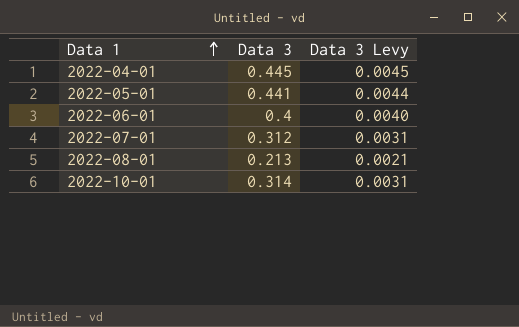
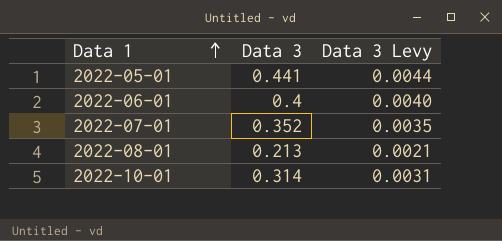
row 2022-04-01: 0.445 | 0.0045 -> none
2022-07-01 | Data 3: 0.312 -> 0.352
2022-07-01 | Data 3 Levy: 0.0031 -> 0.0035

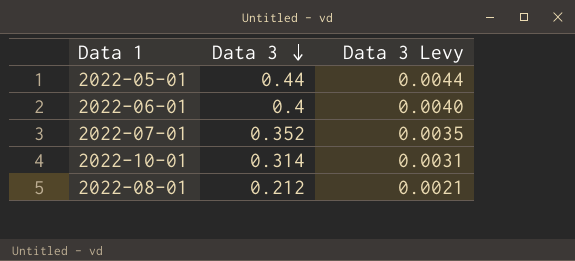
row order: Data 1 ascending -> Data 3 descending
2022-05-01 | Data 3: 0.441 -> 0.44
2022-08-01 | Data 3: 0.213 -> 0.212

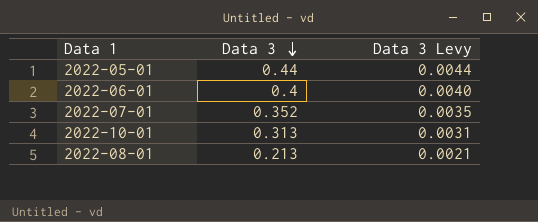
2022-10-01 | Data 3: 0.314 -> 0.313
2022-08-01 | Data 3: 0.212 -> 0.213

